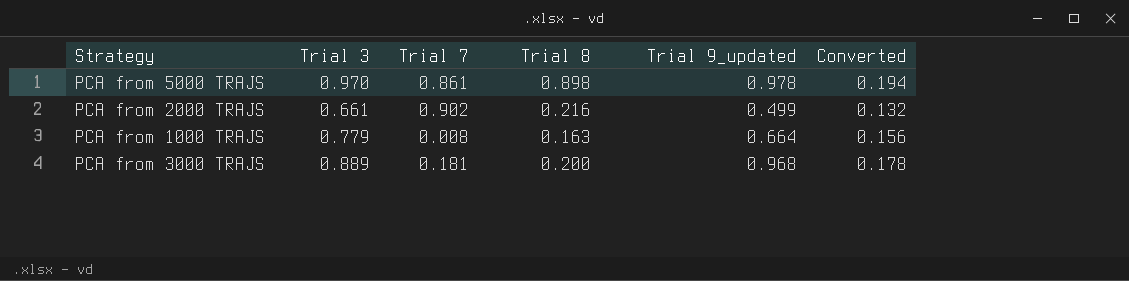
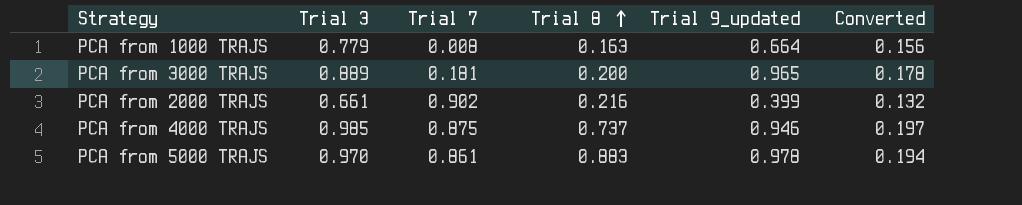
row order: none -> Trial 8 ascending
PCA from 3000 TRAJS | Trial 9_updated: 0.968 -> 0.965
PCA from 2000 TRAJS | Trial 9_updated: 0.499 -> 0.399
row PCA from 4000 TRAJS: none -> 0.985 | 0.875 | 0.737 | 0.946 | 0.197
PCA from 5000 TRAJS | Trial 8: 0.898 -> 0.883

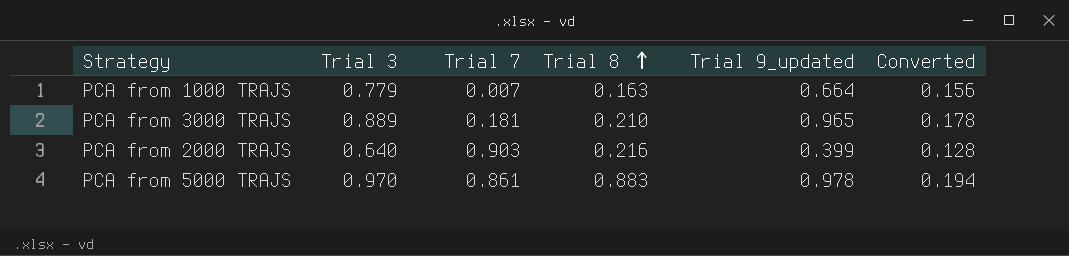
row PCA from 4000 TRAJS: 0.985 | 0.875 | 0.737 | 0.946 | 0.197 -> none
PCA from 1000 TRAJS | Trial 7: 0.008 -> 0.007
PCA from 3000 TRAJS | Trial 8: 0.200 -> 0.210
PCA from 2000 TRAJS | Trial 3: 0.661 -> 0.640
PCA from 2000 TRAJS | Trial 7: 0.902 -> 0.903
PCA from 2000 TRAJS | Converted: 0.132 -> 0.128

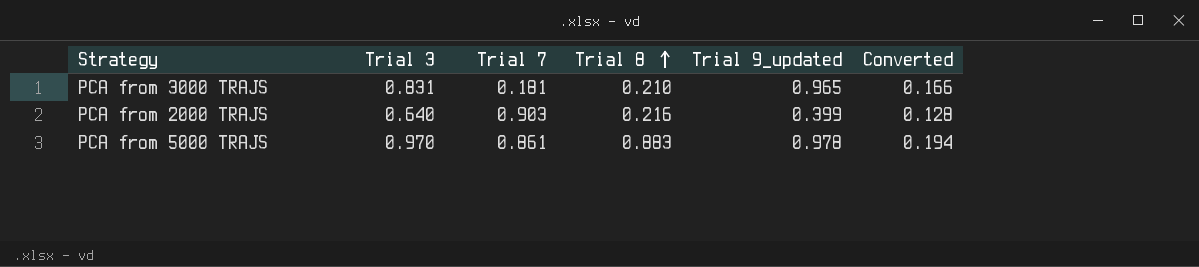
row PCA from 1000 TRAJS: 0.779 | 0.007 | 0.163 | 0.664 | 0.156 -> none
PCA from 3000 TRAJS | Trial 3: 0.889 -> 0.831
PCA from 3000 TRAJS | Converted: 0.178 -> 0.166

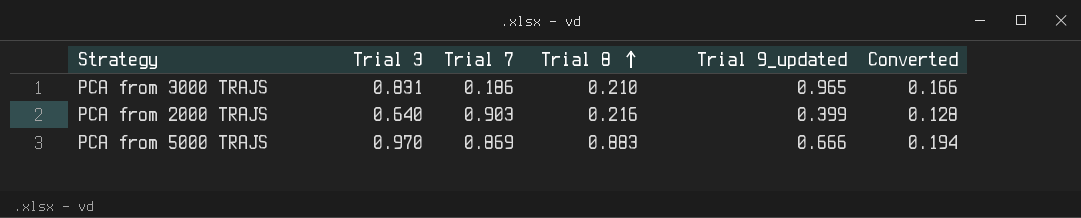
PCA from 3000 TRAJS | Trial 7: 0.181 -> 0.186
PCA from 5000 TRAJS | Trial 7: 0.861 -> 0.869
PCA from 5000 TRAJS | Trial 9_updated: 0.978 -> 0.666

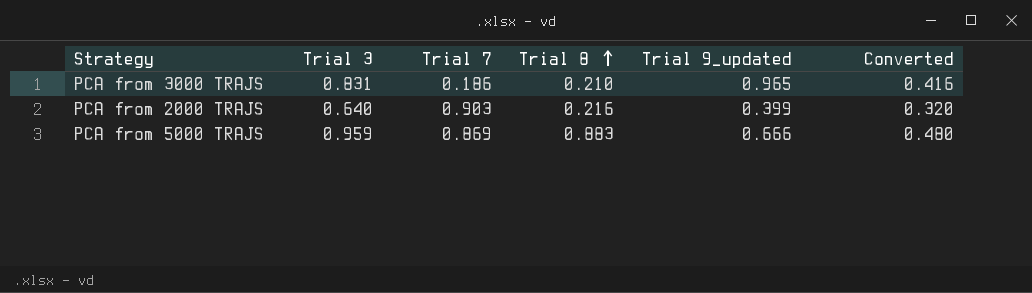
column Converted | formula: [Trial 3] * 0.2 -> [Trial 3] * 0.5
PCA from 5000 TRAJS | Trial 3: 0.970 -> 0.959

